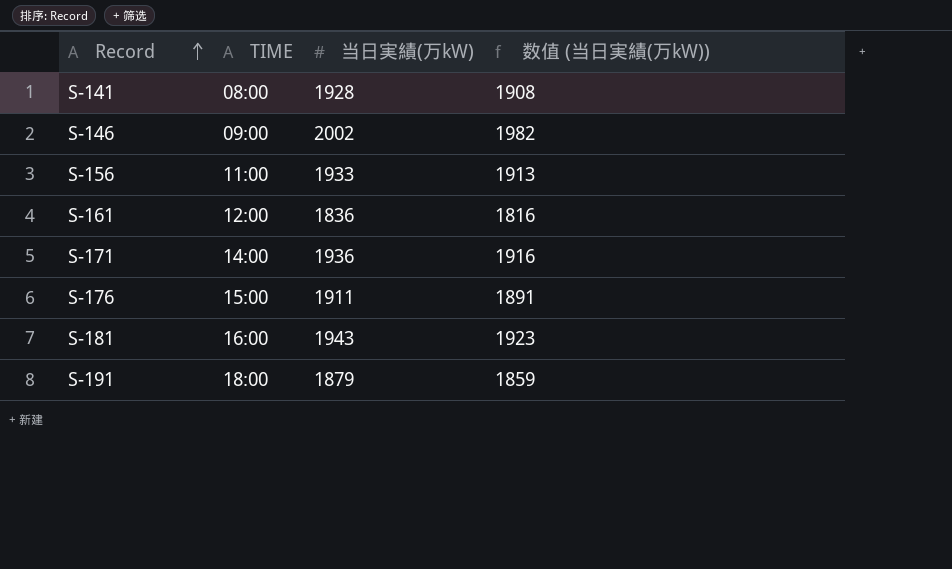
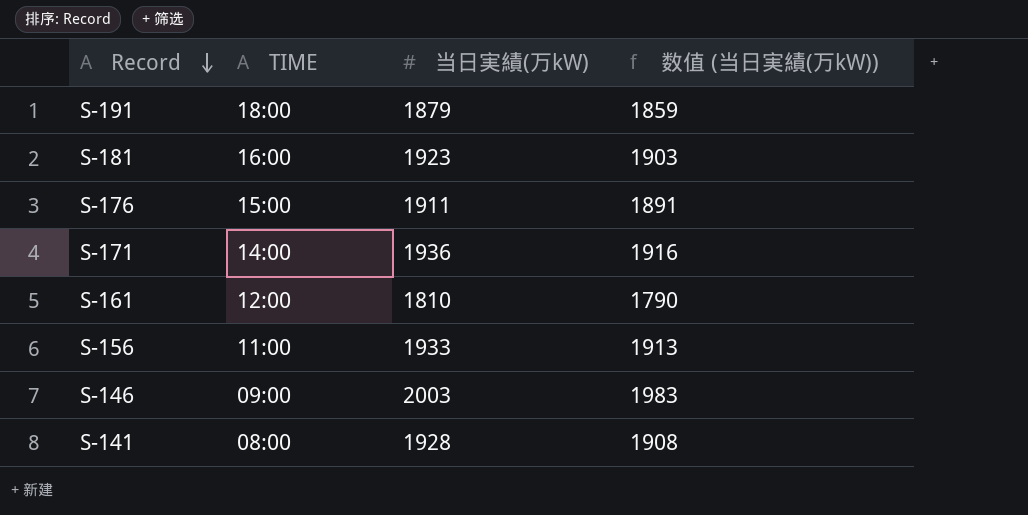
row order: Record ascending -> Record descending
S-181 | 当日実績(万kW): 1943 -> 1923
S-181 | 数值 (当日実績(万kW)): 1923 -> 1903
S-161 | 当日実績(万kW): 1836 -> 1810
S-161 | 数值 (当日実績(万kW)): 1816 -> 1790
S-146 | 当日実績(万kW): 2002 -> 2003
S-146 | 数值 (当日実績(万kW)): 1982 -> 1983

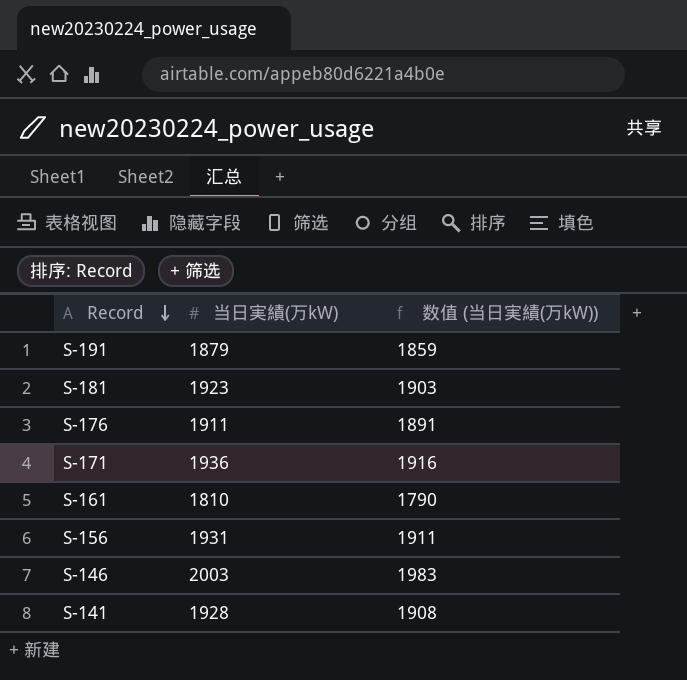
column TIME | position: 2 -> none
S-156 | 当日実績(万kW): 1933 -> 1931
S-156 | 数值 (当日実績(万kW)): 1913 -> 1911

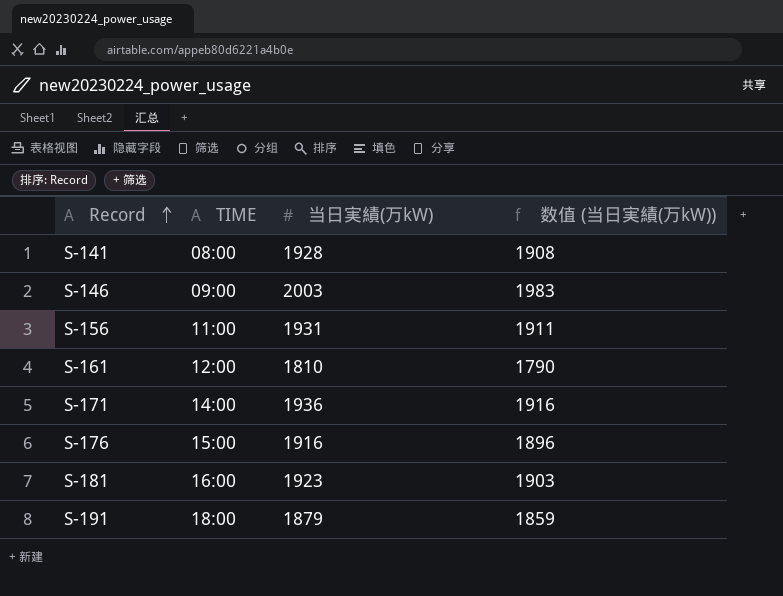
row order: Record descending -> Record ascending
column TIME | position: none -> 2
S-176 | 当日実績(万kW): 1911 -> 1916
S-176 | 数值 (当日実績(万kW)): 1891 -> 1896

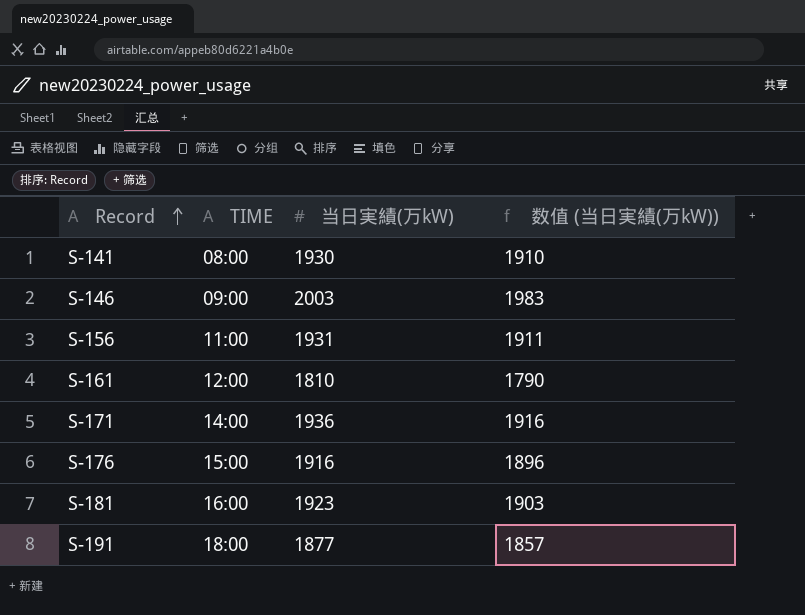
S-141 | 当日実績(万kW): 1928 -> 1930
S-141 | 数值 (当日実績(万kW)): 1908 -> 1910
S-191 | 当日実績(万kW): 1879 -> 1877
S-191 | 数值 (当日実績(万kW)): 1859 -> 1857

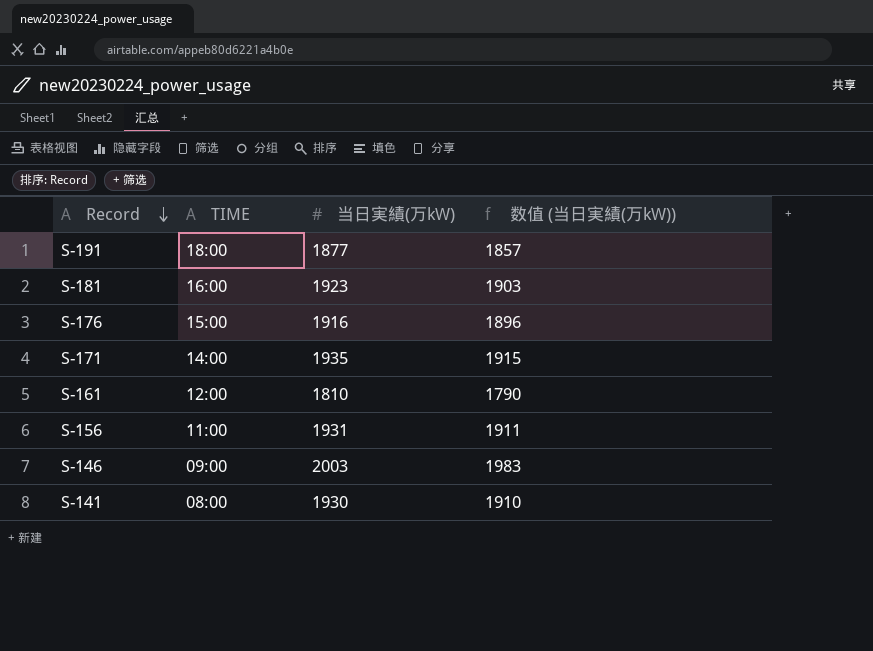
row order: Record ascending -> Record descending
S-171 | 当日実績(万kW): 1936 -> 1935
S-171 | 数值 (当日実績(万kW)): 1916 -> 1915

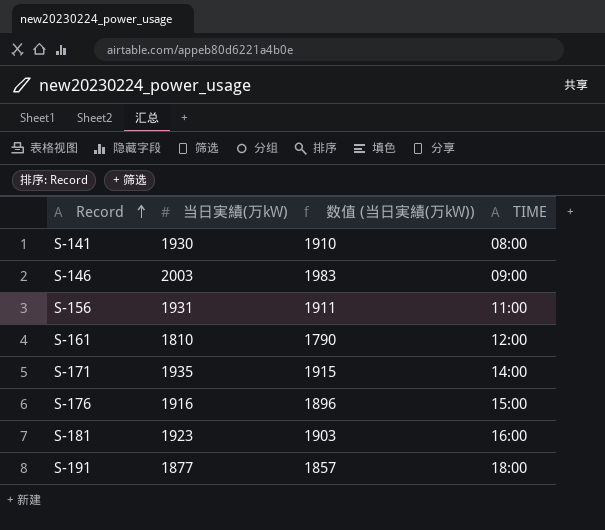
row order: Record descending -> Record ascending
column TIME | position: 2 -> 4

